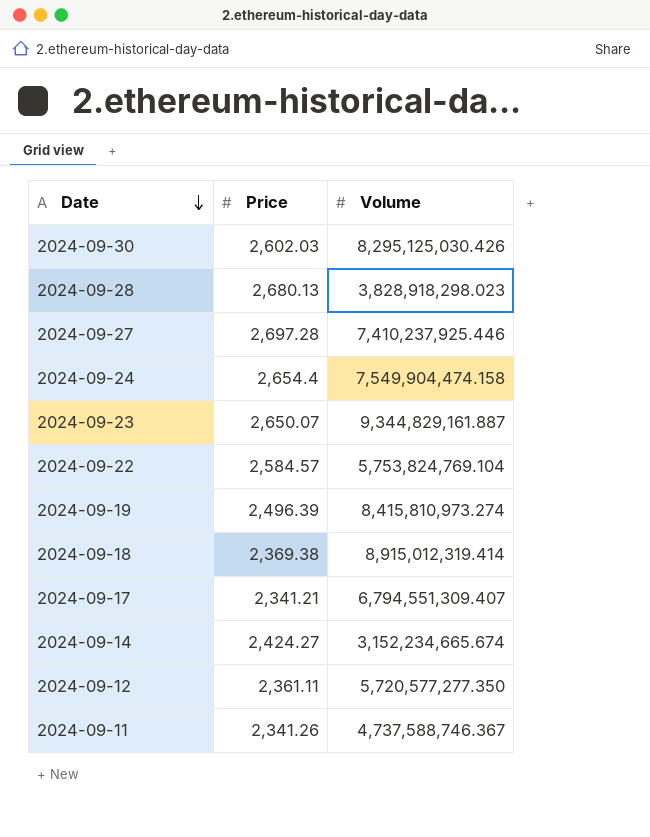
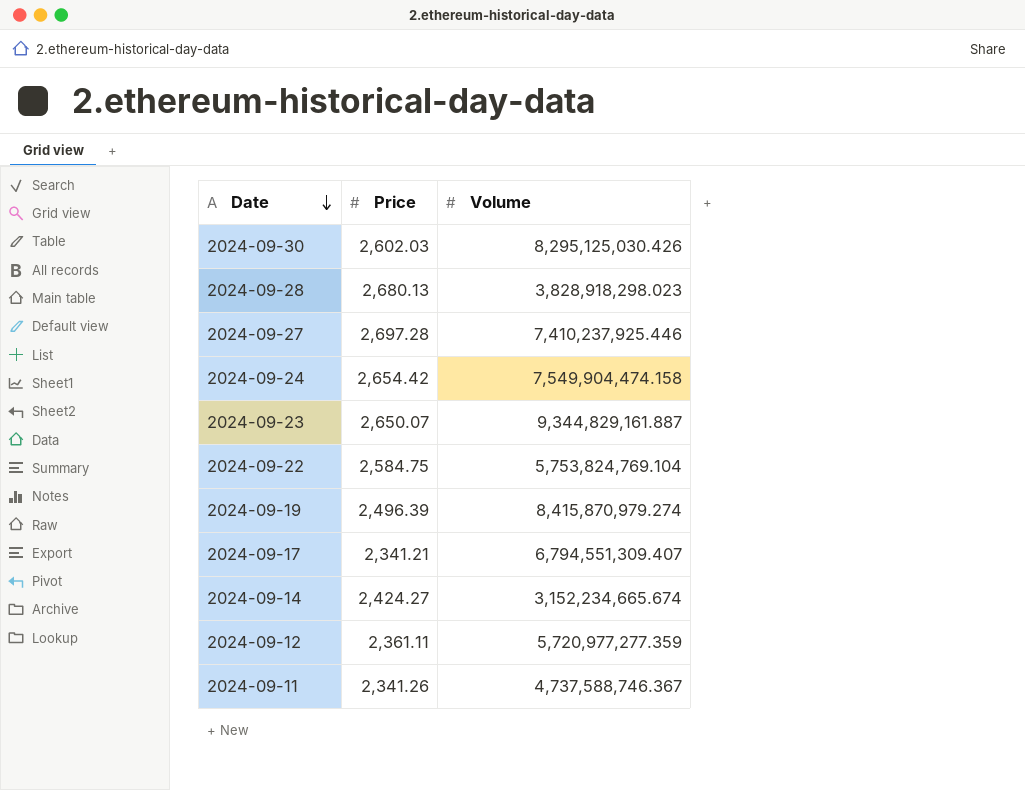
row 2024-09-18: 2,369.38 | 8,915,012,319.414 -> none
2024-09-24 | Price: 2,654.4 -> 2,654.42
2024-09-22 | Price: 2,584.57 -> 2,584.75
2024-09-19 | Volume: 8,415,810,973.274 -> 8,415,870,979.274
2024-09-12 | Volume: 5,720,577,277.350 -> 5,720,977,277.359

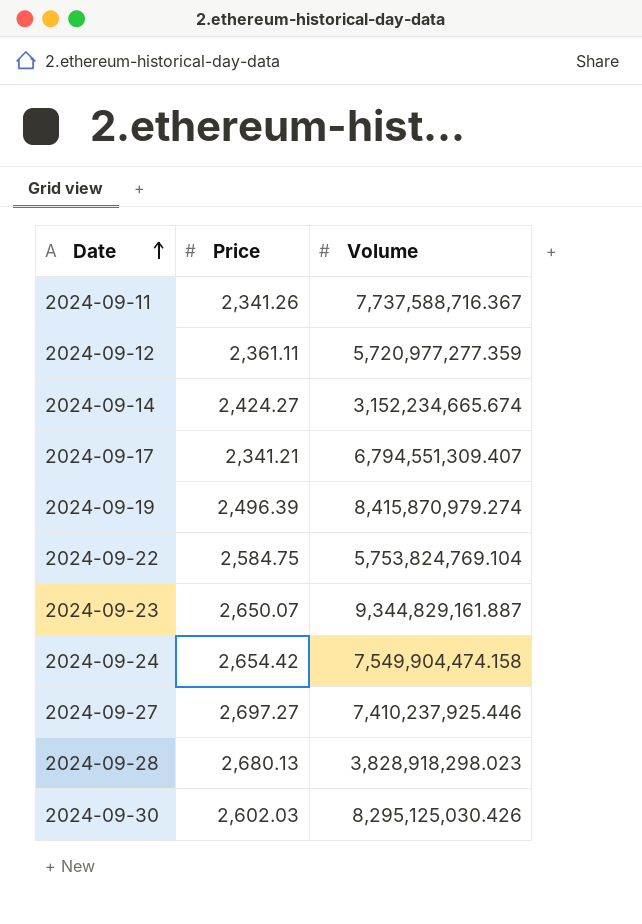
row order: Date descending -> Date ascending
2024-09-11 | Volume: 4,737,588,746.367 -> 7,737,588,716.367
2024-09-27 | Price: 2,697.28 -> 2,697.27

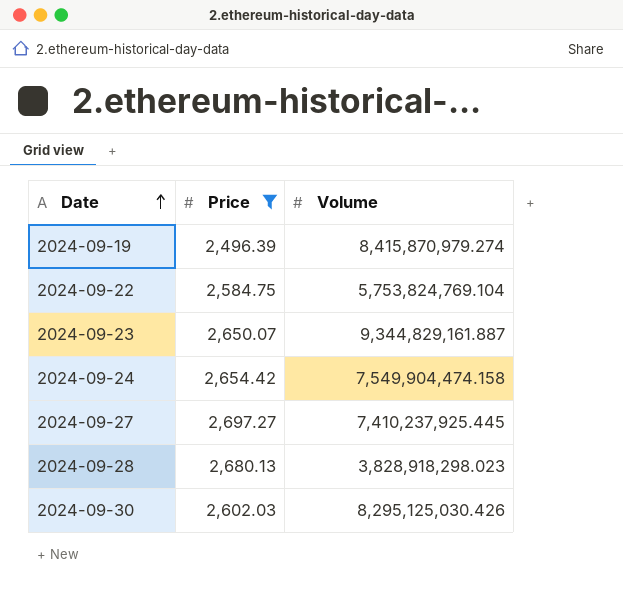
filter: none -> Price >= 2,496.39
2024-09-27 | Volume: 7,410,237,925.446 -> 7,410,237,925.445

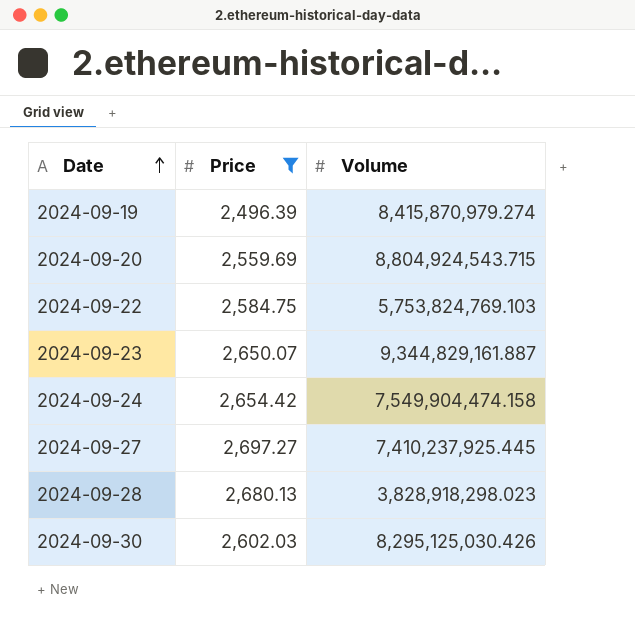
row 2024-09-20: none -> 2,559.69 | 8,804,924,543.715
2024-09-22 | Volume: 5,753,824,769.104 -> 5,753,824,769.103

